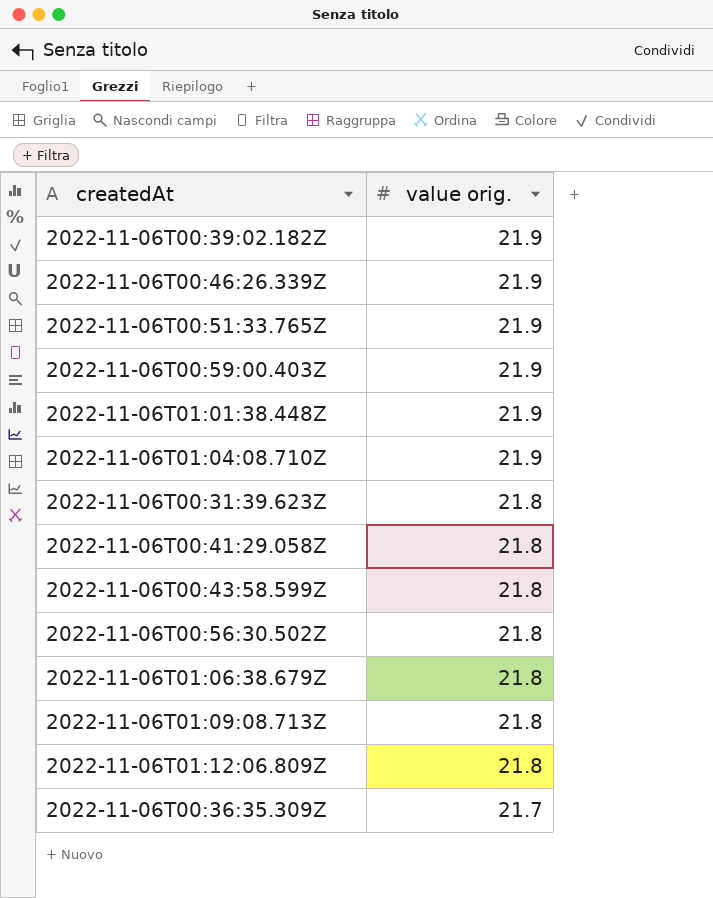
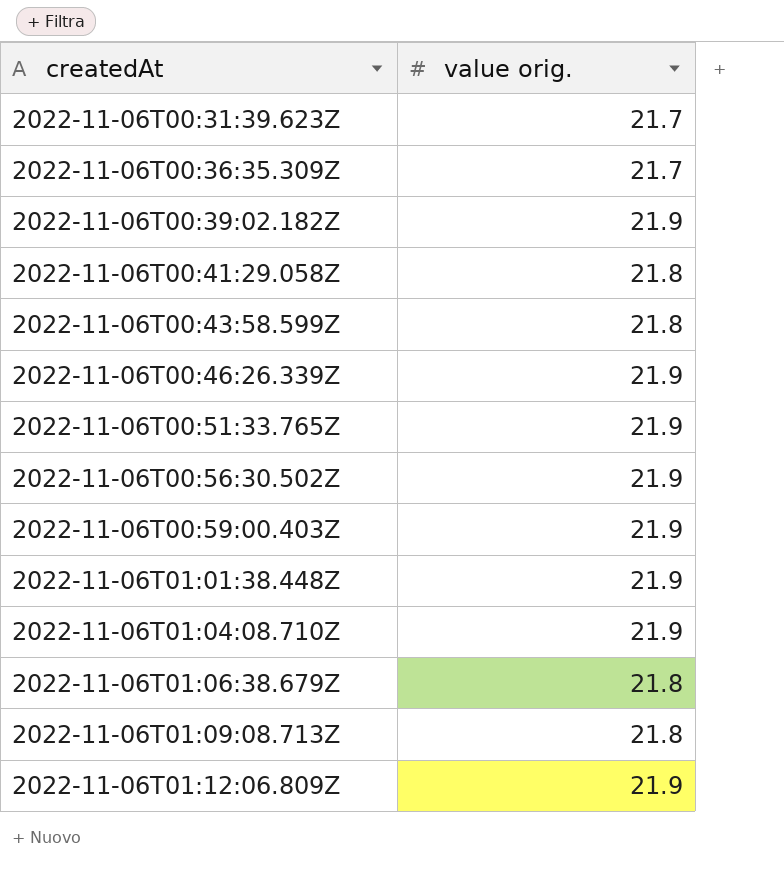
row order: value orig. descending -> createdAt ascending
2022-11-06T00:31:39.623Z | value orig.: 21.8 -> 21.7
2022-11-06T00:56:30.502Z | value orig.: 21.8 -> 21.9
2022-11-06T01:12:06.809Z | value orig.: 21.8 -> 21.9

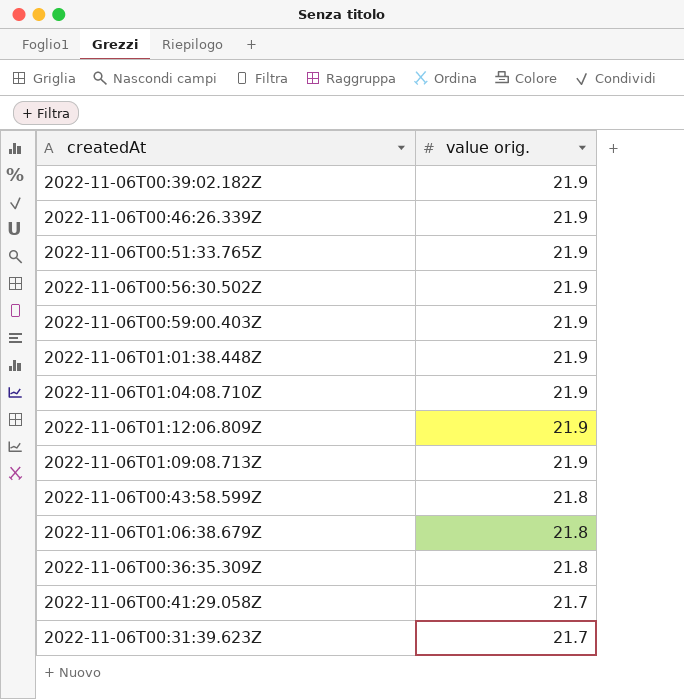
row order: createdAt ascending -> value orig. descending
2022-11-06T01:09:08.713Z | value orig.: 21.8 -> 21.9
2022-11-06T00:36:35.309Z | value orig.: 21.7 -> 21.8
2022-11-06T00:41:29.058Z | value orig.: 21.8 -> 21.7

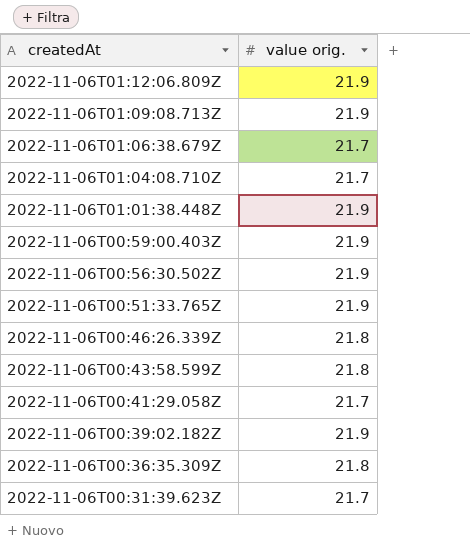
row order: value orig. descending -> createdAt descending
2022-11-06T01:06:38.679Z | value orig.: 21.8 -> 21.7
2022-11-06T01:04:08.710Z | value orig.: 21.9 -> 21.7
2022-11-06T00:46:26.339Z | value orig.: 21.9 -> 21.8

